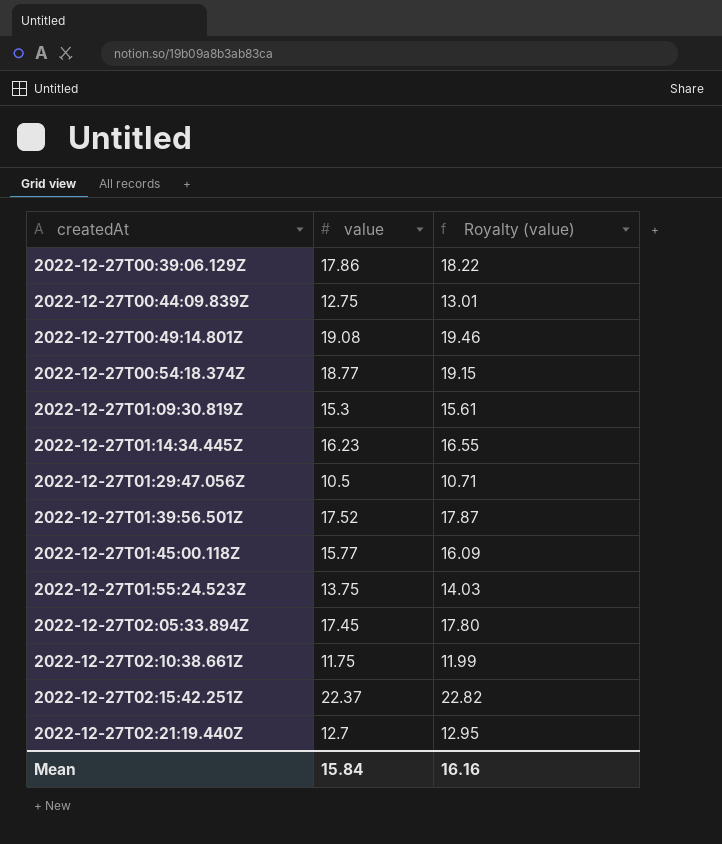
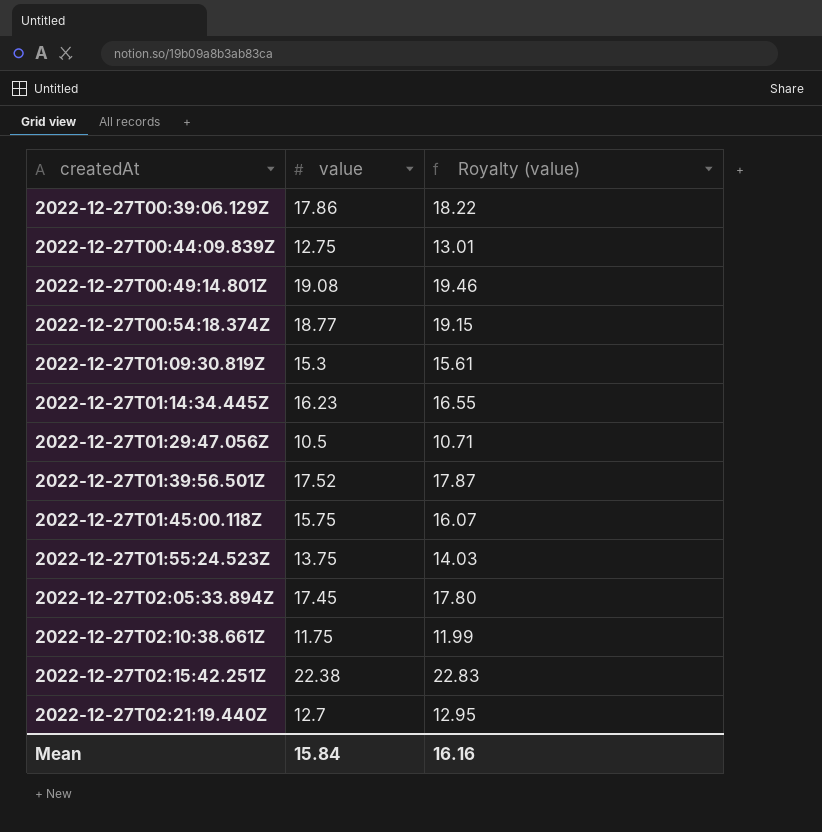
2022-12-27T01:45:00.118Z | value: 15.77 -> 15.75
2022-12-27T01:45:00.118Z | Royalty (value): 16.09 -> 16.07
2022-12-27T02:15:42.251Z | value: 22.37 -> 22.38
2022-12-27T02:15:42.251Z | Royalty (value): 22.82 -> 22.83

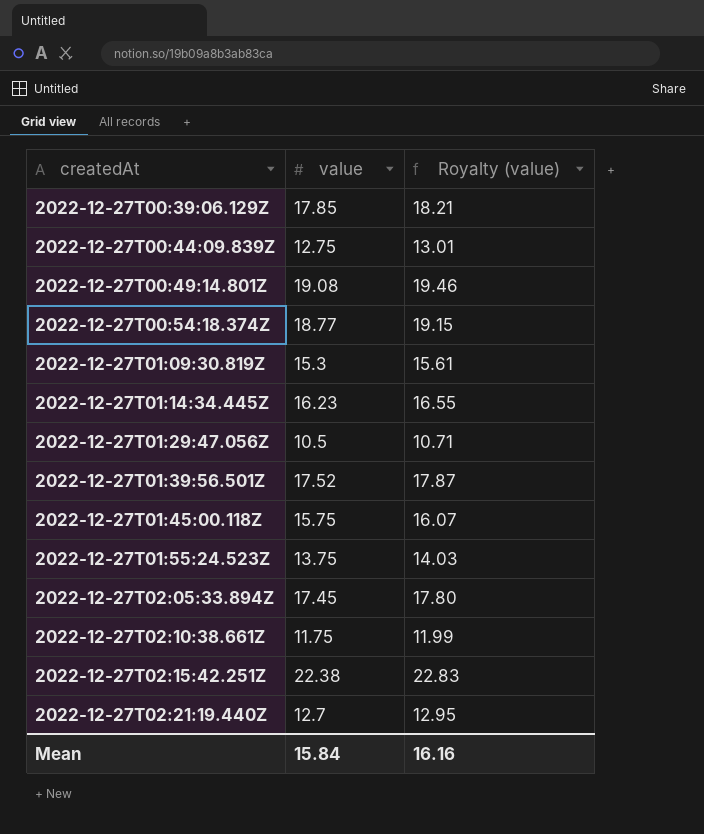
2022-12-27T00:39:06.129Z | value: 17.86 -> 17.85
2022-12-27T00:39:06.129Z | Royalty (value): 18.22 -> 18.21

